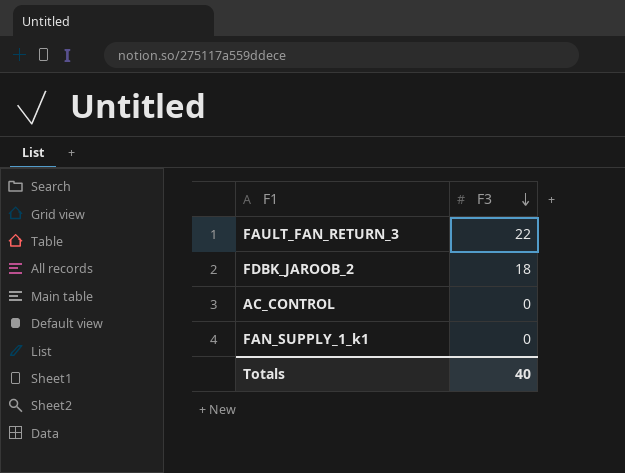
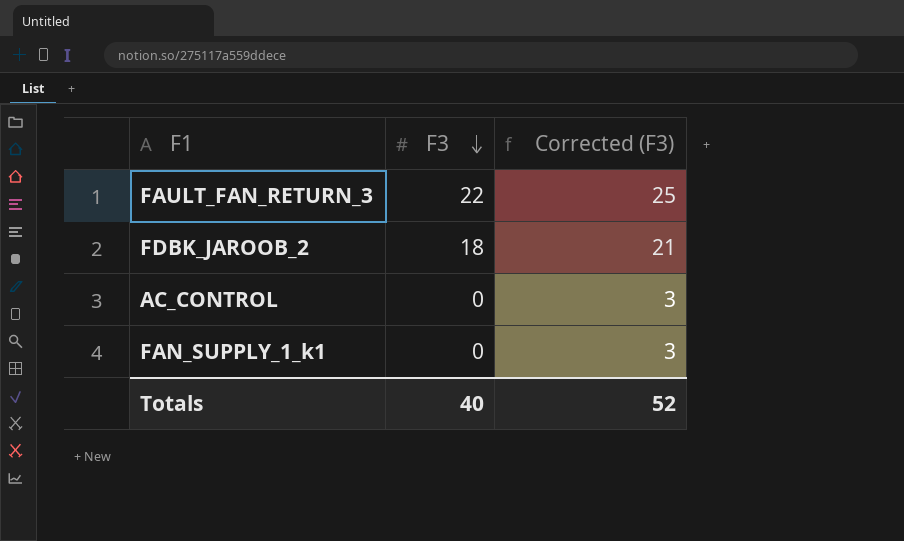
column Corrected (F3) | formula: none -> [F3] + 3

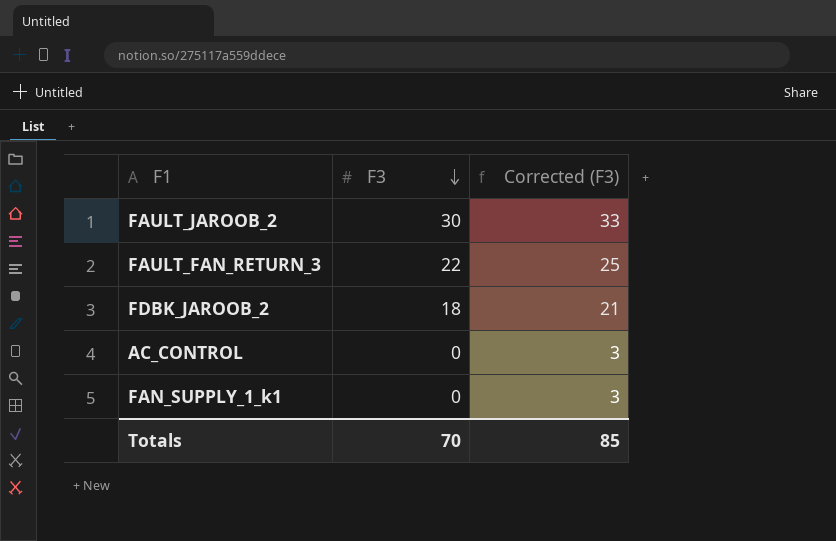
row FAULT_JAROOB_2: none -> 30 | 33
Totals | F3: 40 -> 70
Totals | Corrected (F3): 52 -> 85

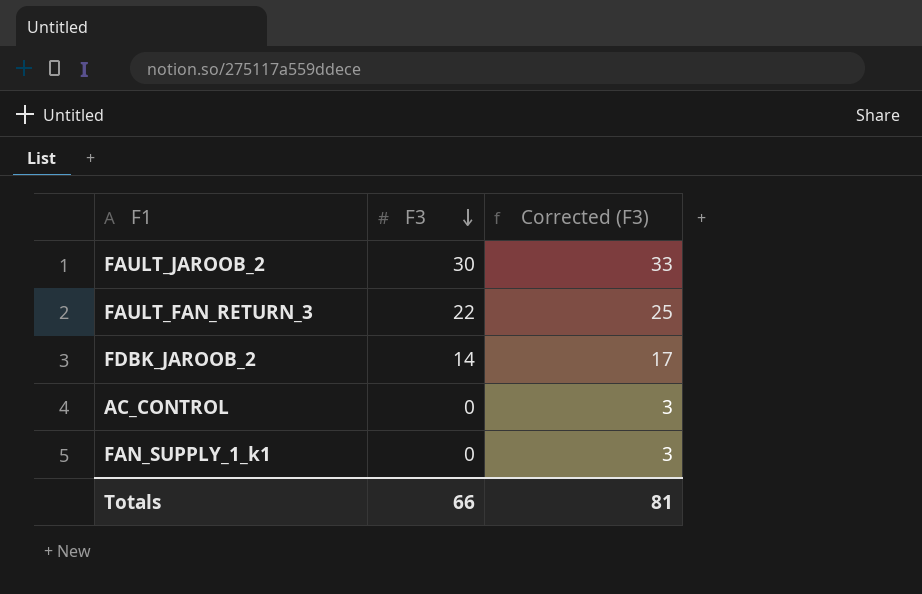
FDBK_JAROOB_2 | F3: 18 -> 14
FDBK_JAROOB_2 | Corrected (F3): 21 -> 17
Totals | F3: 70 -> 66
Totals | Corrected (F3): 85 -> 81

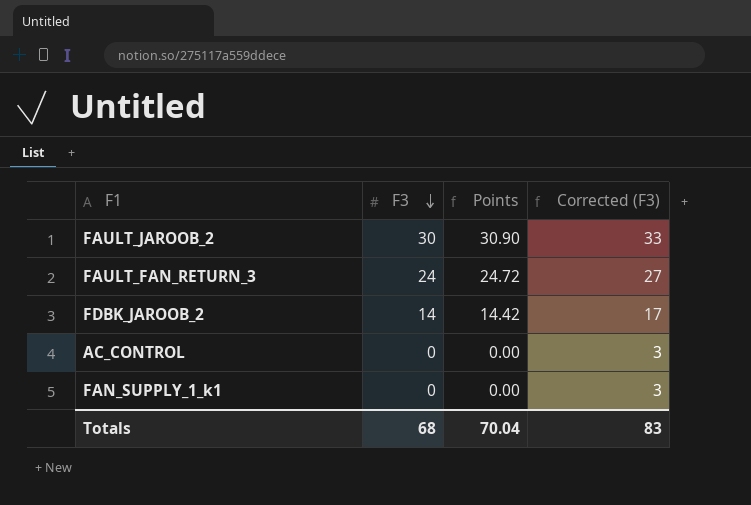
column Points | formula: none -> [F3] * 1.03
FAULT_FAN_RETURN_3 | F3: 22 -> 24
FAULT_FAN_RETURN_3 | Corrected (F3): 25 -> 27
Totals | F3: 66 -> 68
Totals | Corrected (F3): 81 -> 83

